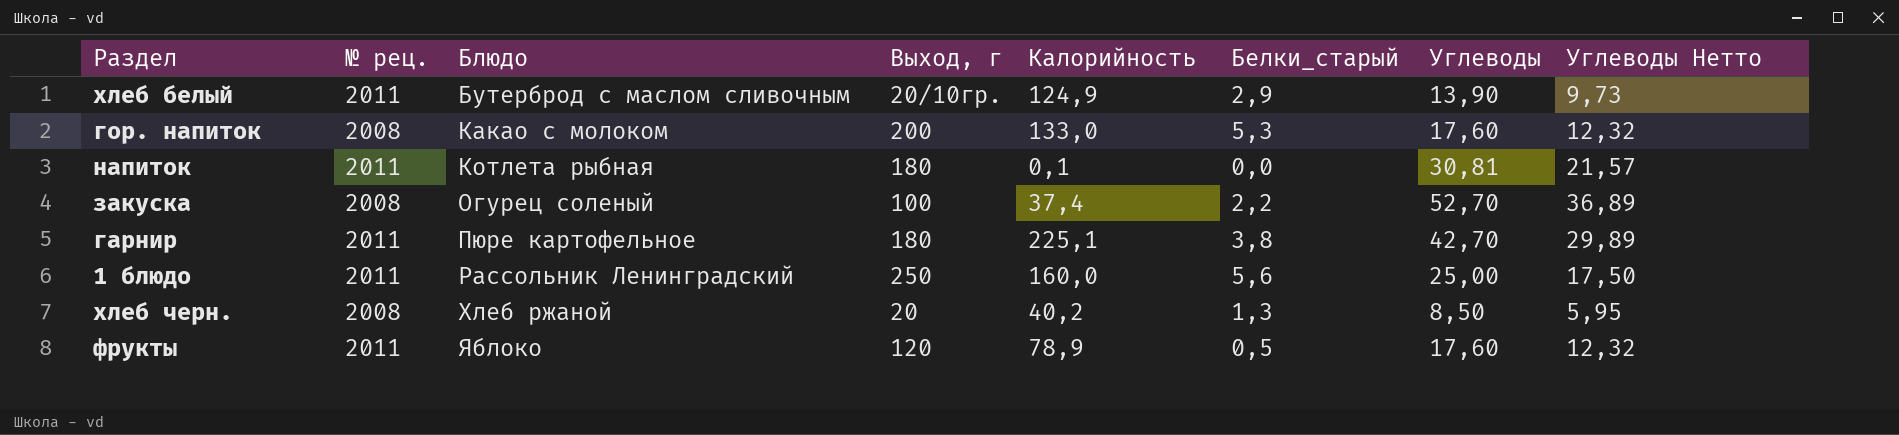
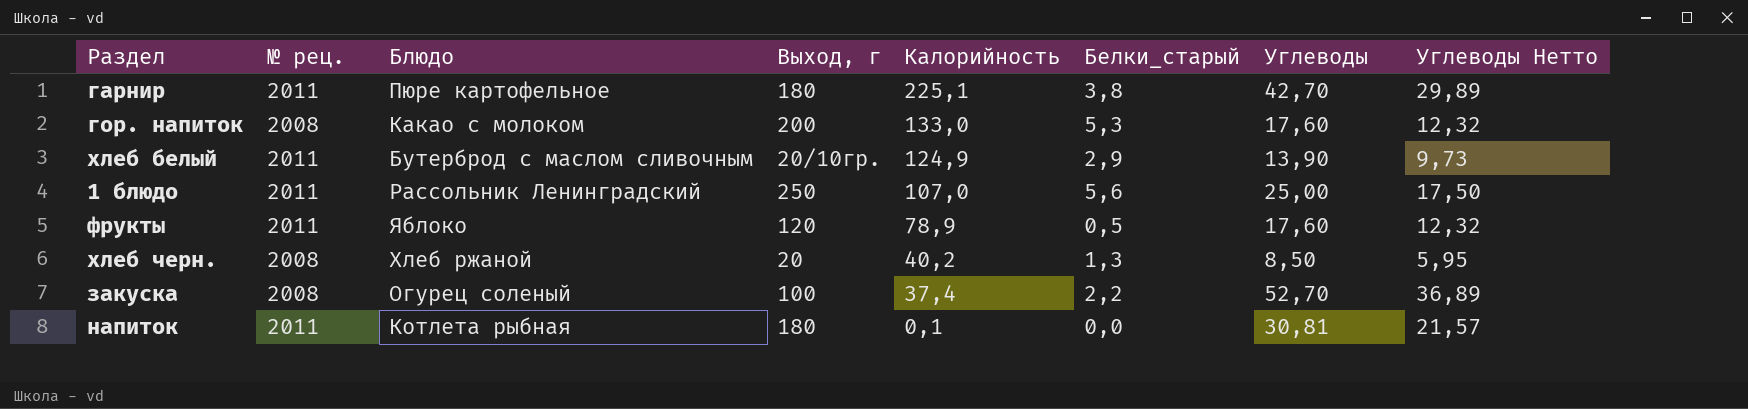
row order: Блюдо ascending -> Калорийность descending
1 блюдо | Калорийность: 160,0 -> 107,0

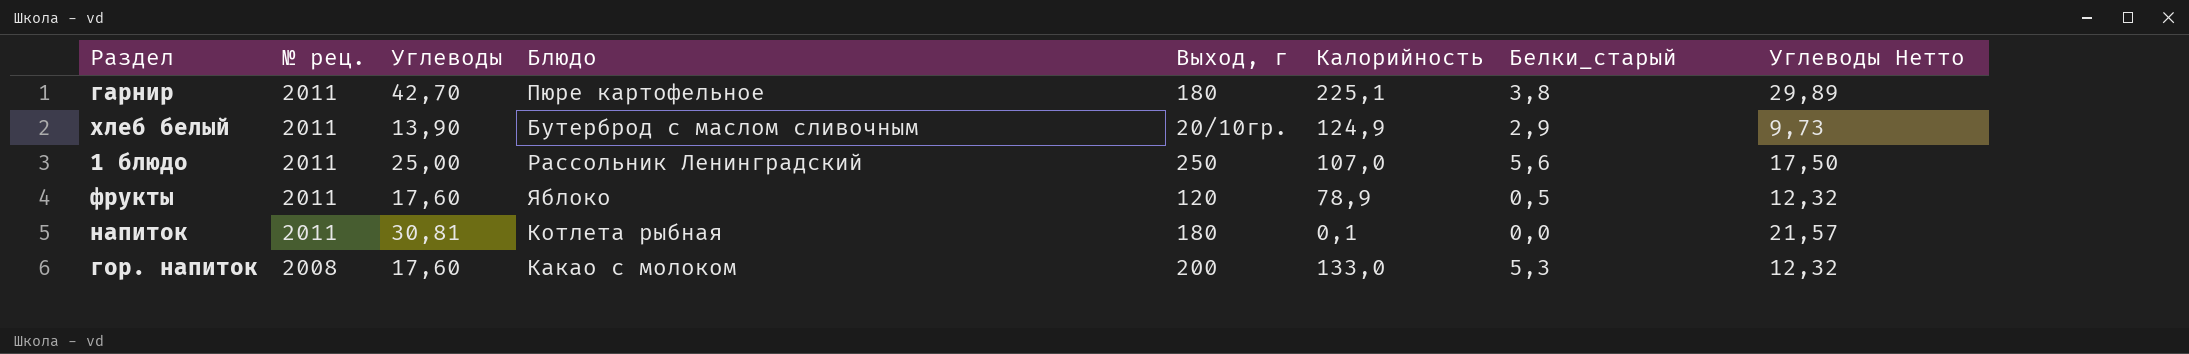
row order: Калорийность descending -> № рец. descending
column Углеводы | position: 7 -> 3
row хлеб черн.: 2008 | Хлеб ржаной | 20 | 40,2 | 1,3 | 8,50 | 5,95 -> none
row закуска: 2008 | Огурец соленый | 100 | 37,4 | 2,2 | 52,70 | 36,89 -> none

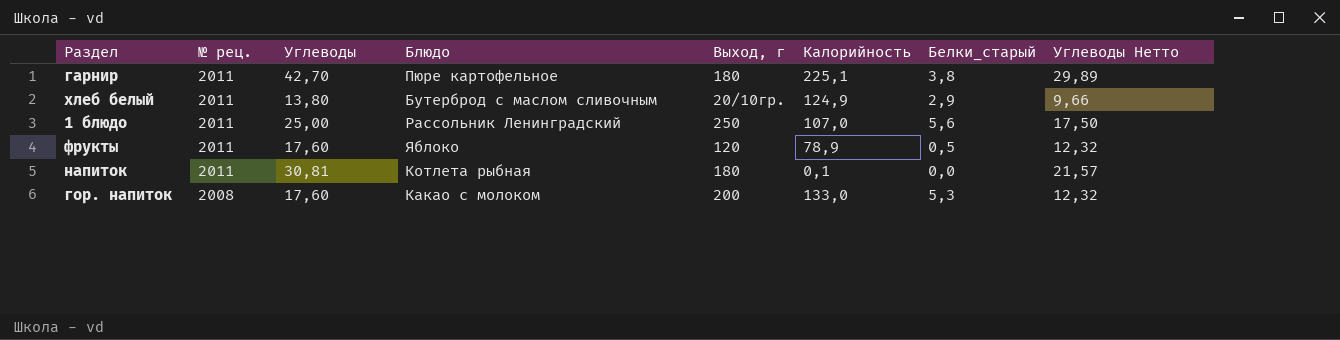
хлеб белый | Углеводы: 13,90 -> 13,80
хлеб белый | Углеводы Нетто: 9,73 -> 9,66

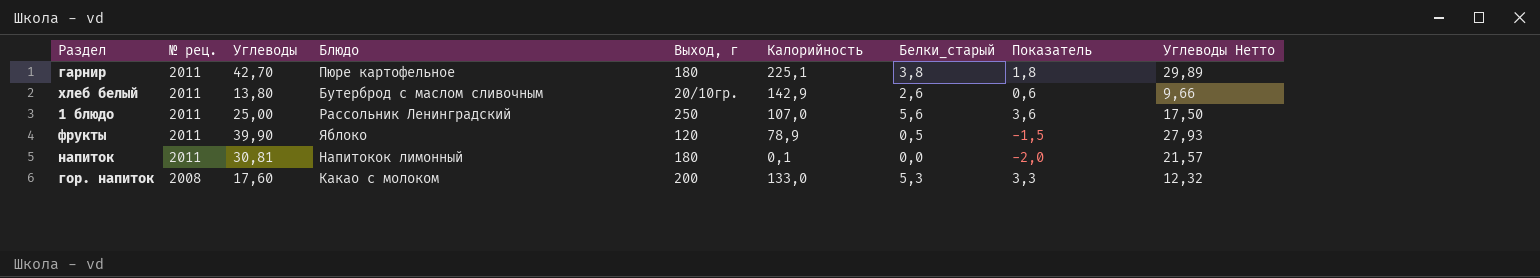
column Показатель | formula: none -> [Белки_старый] - 2
хлеб белый | Калорийность: 124,9 -> 142,9
хлеб белый | Белки_старый: 2,9 -> 2,6
фрукты | Углеводы: 17,60 -> 39,90
фрукты | Углеводы Нетто: 12,32 -> 27,93
напиток | Блюдо: Котлета рыбная -> Напитокок лимонный

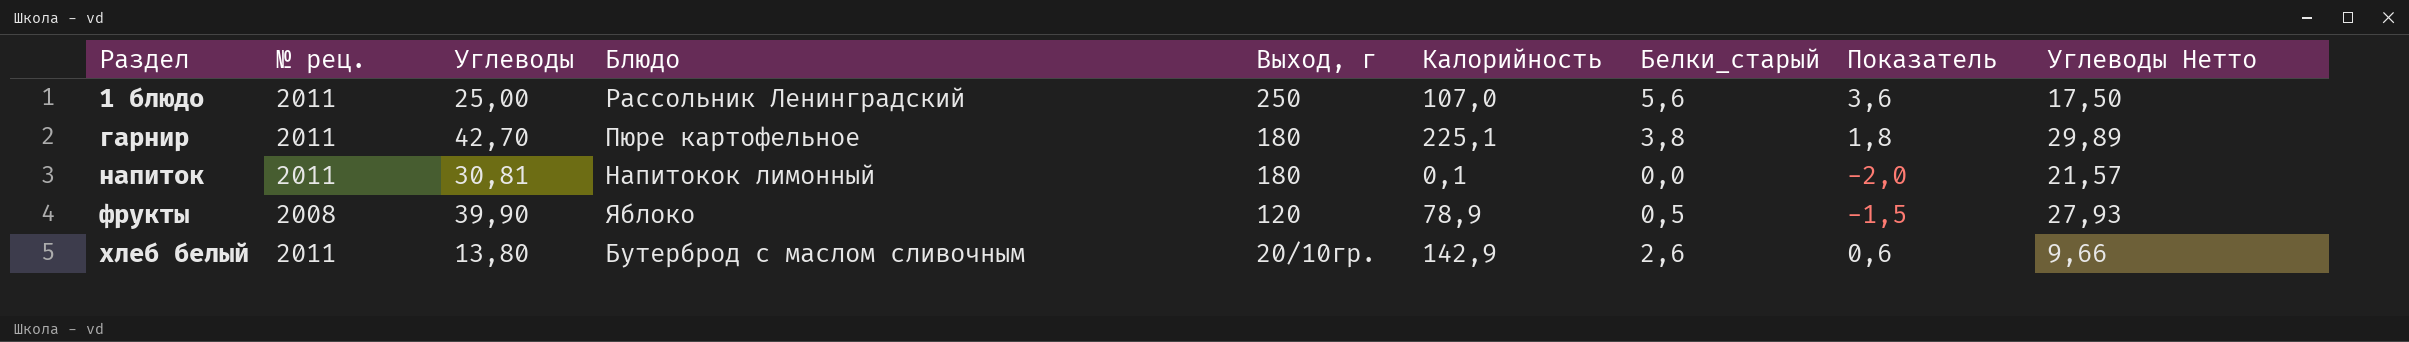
row order: № рец. descending -> Раздел ascending
row гор. напиток: 2008 | 17,60 | Какао с молоком | 200 | 133,0 | 5,3 | 3,3 | 12,32 -> none
фрукты | № рец.: 2011 -> 2008

